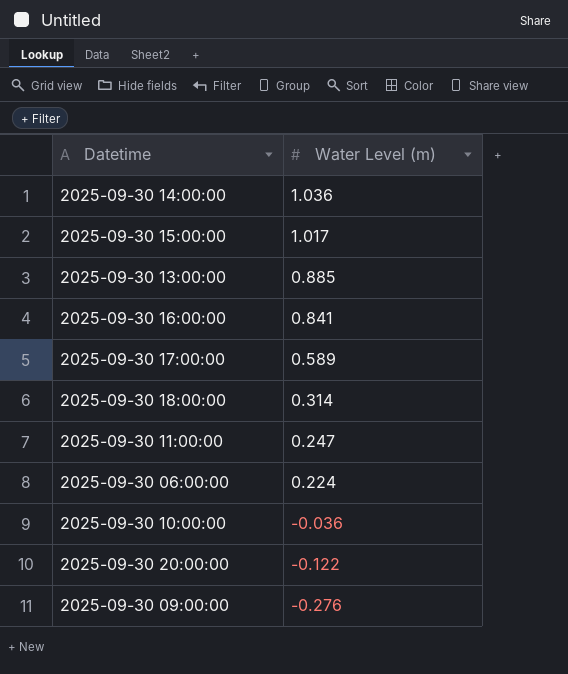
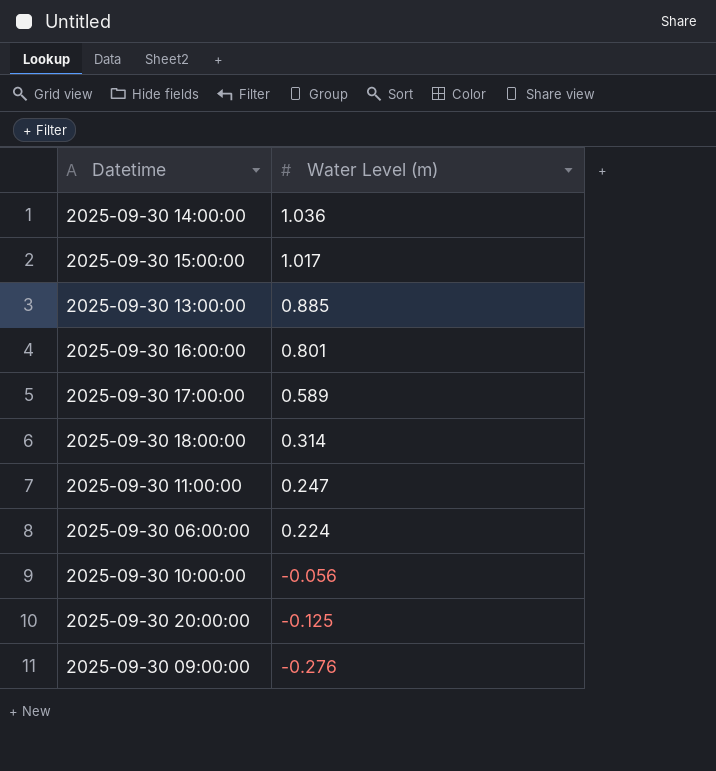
2025-09-30 16:00:00 | Water Level (m): 0.841 -> 0.801
2025-09-30 10:00:00 | Water Level (m): -0.036 -> -0.056
2025-09-30 20:00:00 | Water Level (m): -0.122 -> -0.125

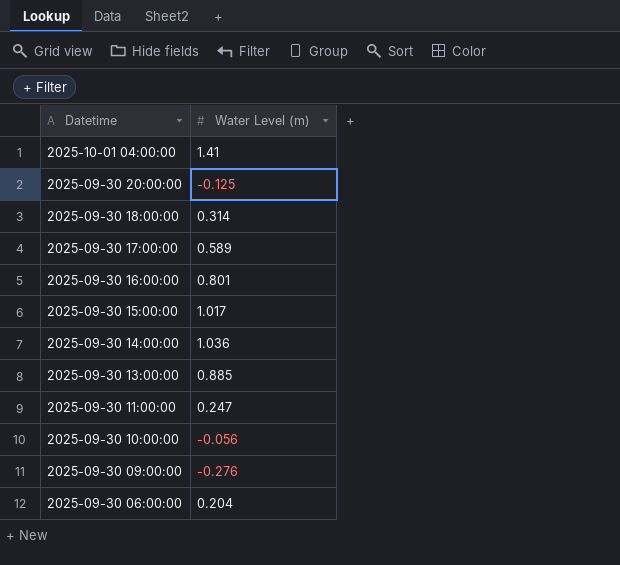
row order: Water Level (m) descending -> Datetime descending
row 2025-10-01 04:00:00: none -> 1.41
2025-09-30 06:00:00 | Water Level (m): 0.224 -> 0.204

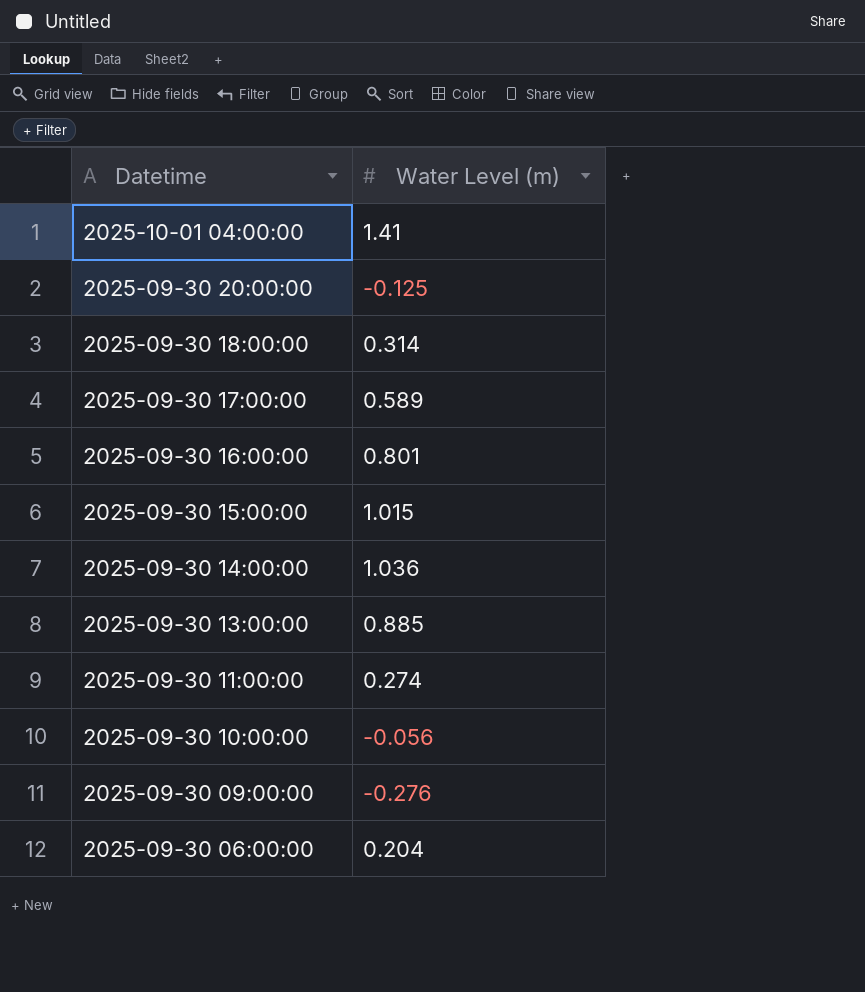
2025-09-30 15:00:00 | Water Level (m): 1.017 -> 1.015
2025-09-30 11:00:00 | Water Level (m): 0.247 -> 0.274

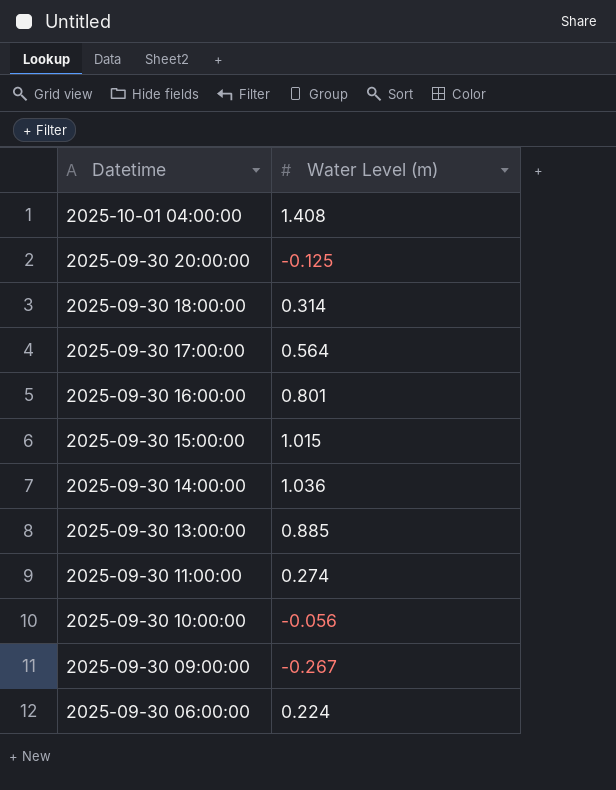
2025-10-01 04:00:00 | Water Level (m): 1.41 -> 1.408
2025-09-30 17:00:00 | Water Level (m): 0.589 -> 0.564
2025-09-30 09:00:00 | Water Level (m): -0.276 -> -0.267
2025-09-30 06:00:00 | Water Level (m): 0.204 -> 0.224

